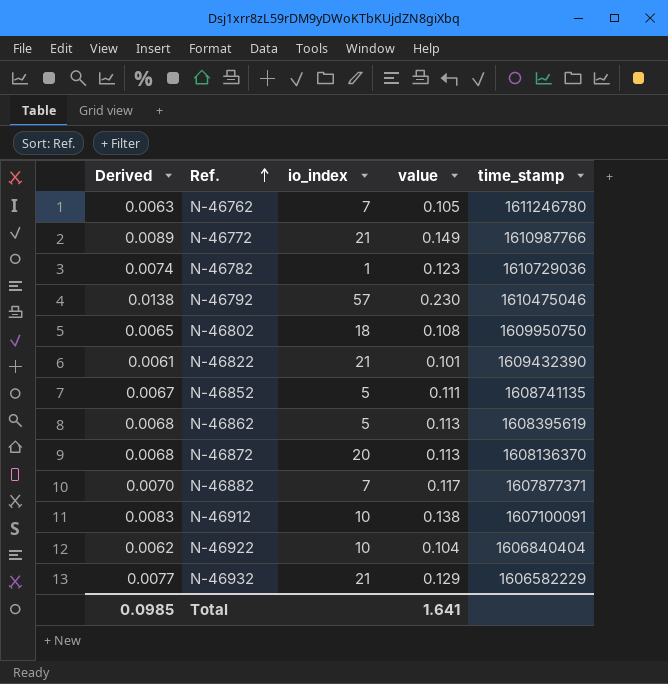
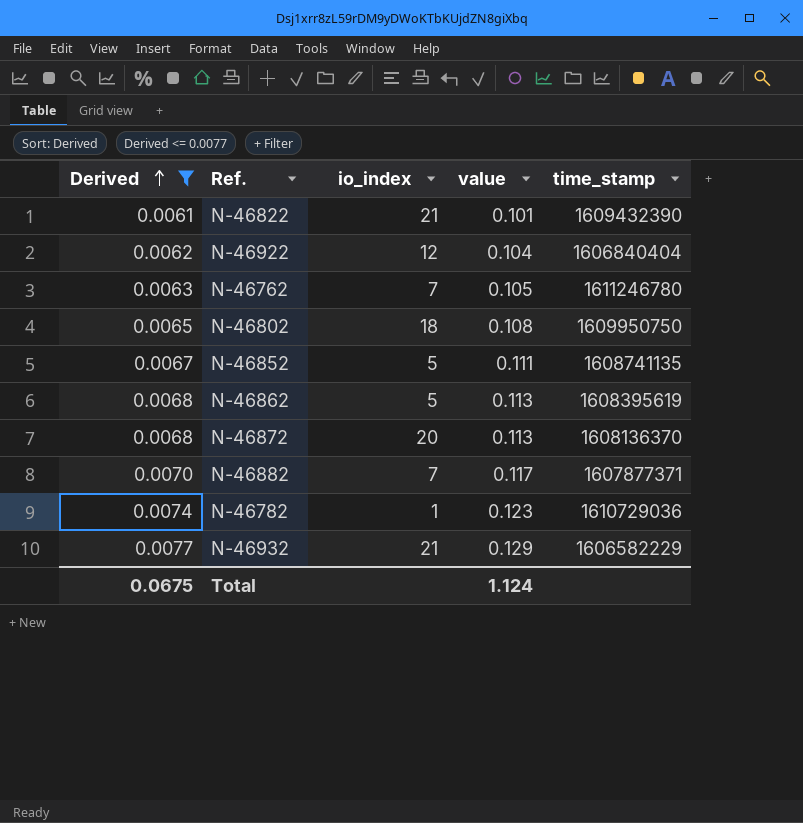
filter: none -> Derived <= 0.0077
row order: Ref. ascending -> Derived ascending
N-46922 | io_index: 10 -> 12
Total | Derived: 0.0985 -> 0.0675
Total | value: 1.641 -> 1.124

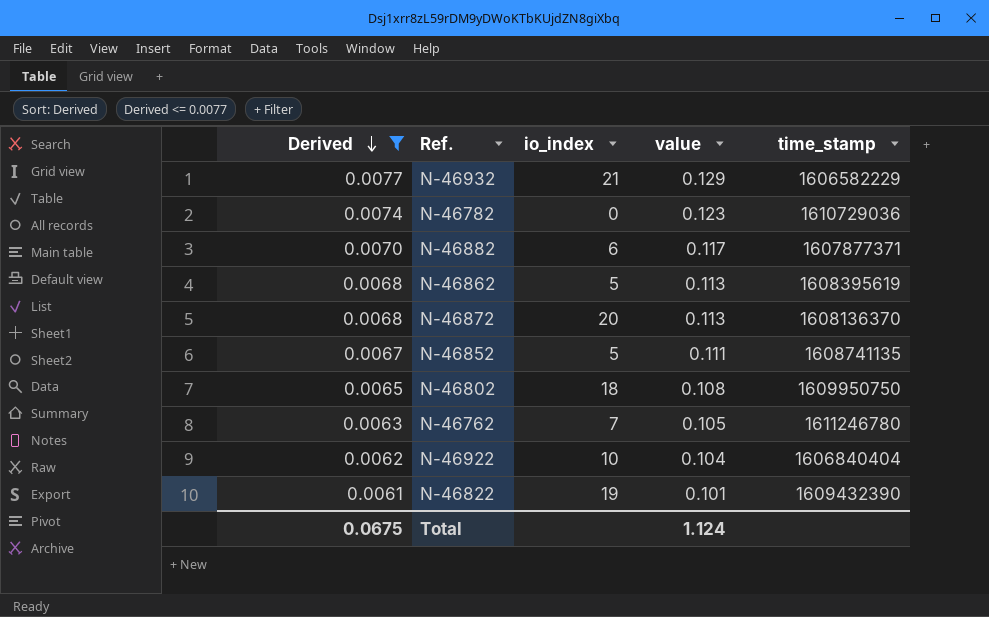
row order: Derived ascending -> Derived descending
N-46782 | io_index: 1 -> 0
N-46882 | io_index: 7 -> 6
N-46922 | io_index: 12 -> 10
N-46822 | io_index: 21 -> 19

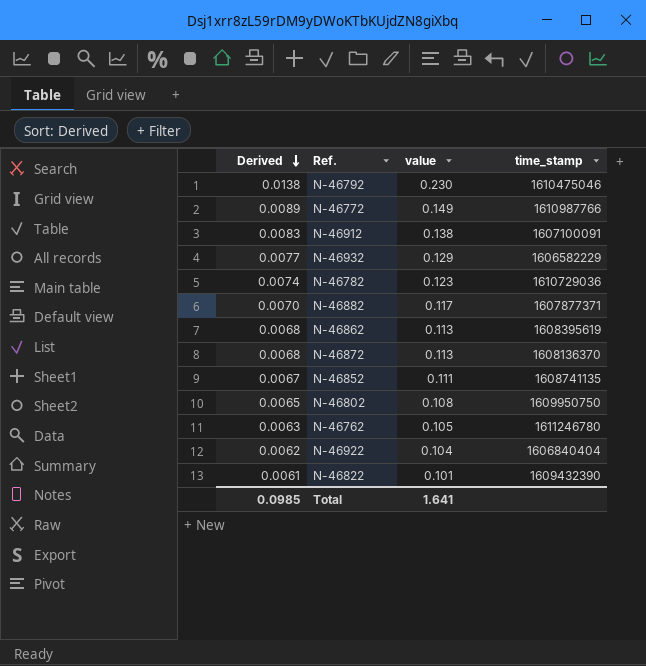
filter: Derived <= 0.0077 -> none
column io_index | position: 3 -> none
Total | Derived: 0.0675 -> 0.0985
Total | value: 1.124 -> 1.641

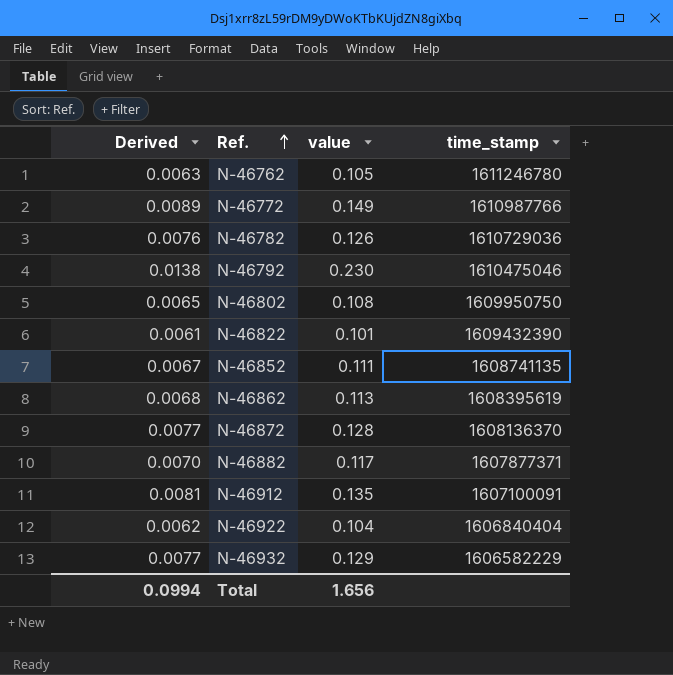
row order: Derived descending -> Ref. ascending
N-46782 | Derived: 0.0074 -> 0.0076
N-46782 | value: 0.123 -> 0.126
N-46872 | Derived: 0.0068 -> 0.0077
N-46872 | value: 0.113 -> 0.128
N-46912 | Derived: 0.0083 -> 0.0081
N-46912 | value: 0.138 -> 0.135
Total | Derived: 0.0985 -> 0.0994
Total | value: 1.641 -> 1.656

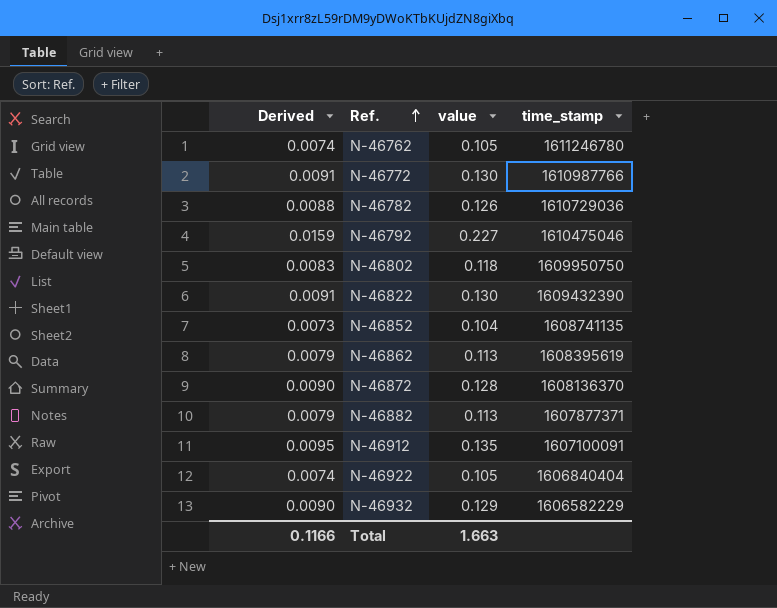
column Derived | formula: [value] * 0.06 -> [value] * 0.07
N-46772 | value: 0.149 -> 0.130
N-46792 | value: 0.230 -> 0.227
N-46802 | value: 0.108 -> 0.118
N-46822 | value: 0.101 -> 0.130
N-46852 | value: 0.111 -> 0.104
N-46882 | value: 0.117 -> 0.113
N-46922 | value: 0.104 -> 0.105
Total | Derived: 0.0994 -> 0.1166
Total | value: 1.656 -> 1.663

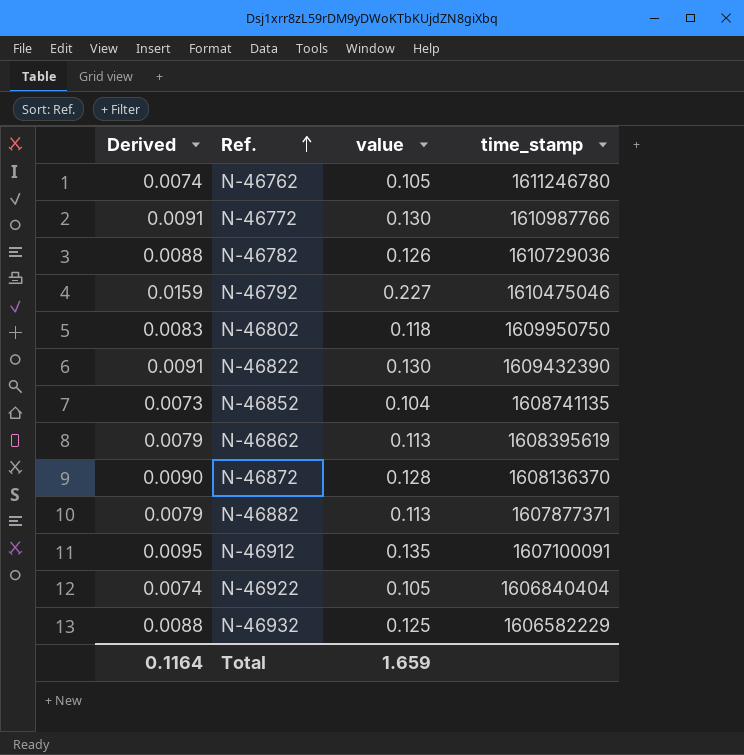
N-46932 | Derived: 0.0090 -> 0.0088
N-46932 | value: 0.129 -> 0.125
Total | Derived: 0.1166 -> 0.1164
Total | value: 1.663 -> 1.659

